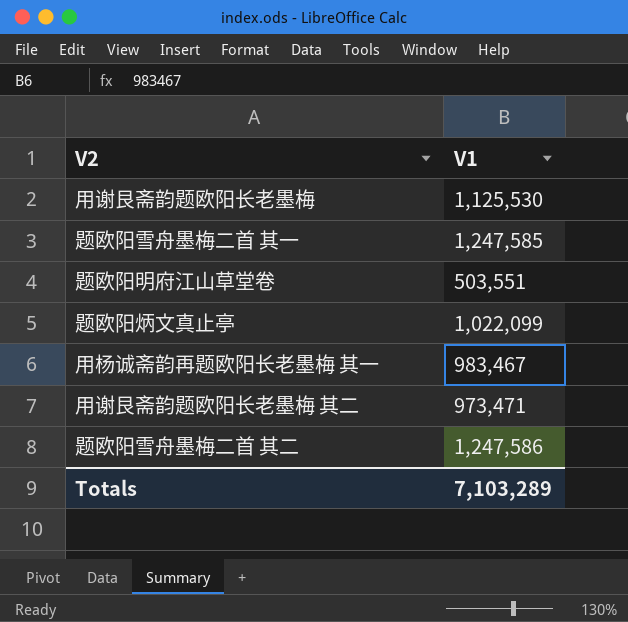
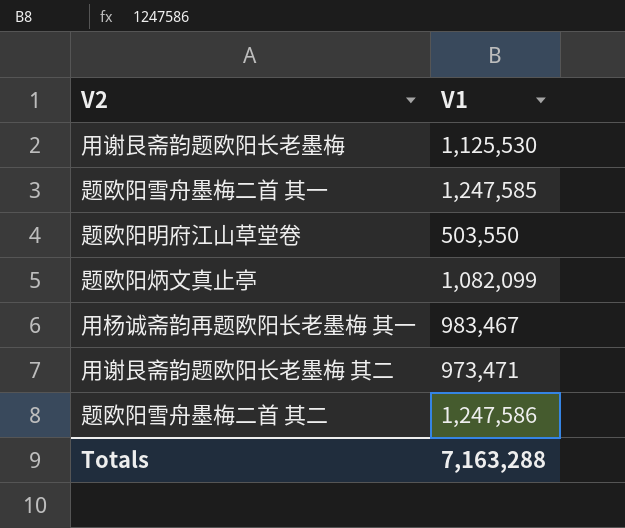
题欧阳明府江山草堂卷 | V1: 503,551 -> 503,550
题欧阳炳文真止亭 | V1: 1,022,099 -> 1,082,099
Totals | V1: 7,103,289 -> 7,163,288

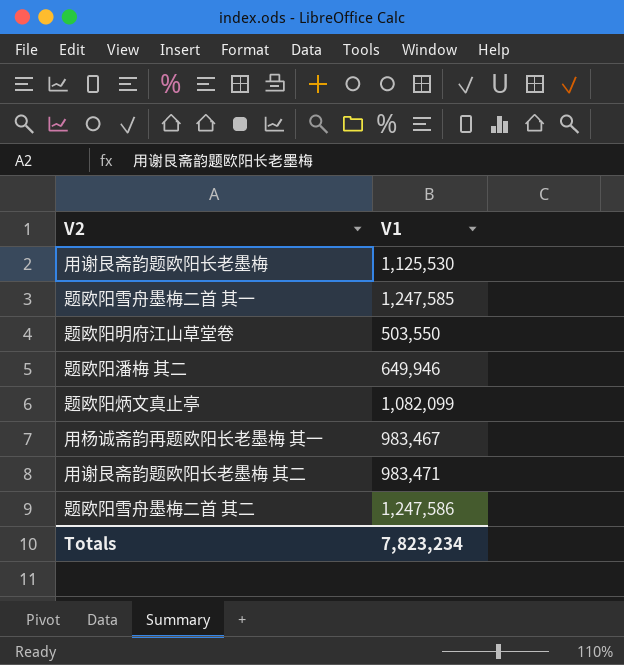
row 题欧阳潘梅 其二: none -> 649,946
用谢艮斋韵题欧阳长老墨梅 其二 | V1: 973,471 -> 983,471
Totals | V1: 7,163,288 -> 7,823,234

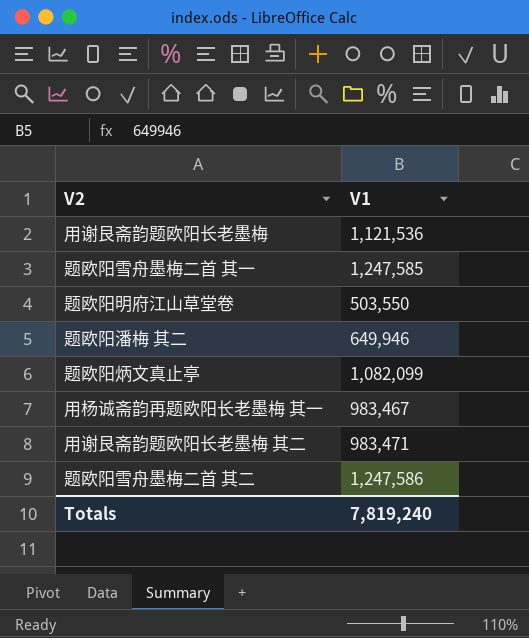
用谢艮斋韵题欧阳长老墨梅 | V1: 1,125,530 -> 1,121,536
Totals | V1: 7,823,234 -> 7,819,240

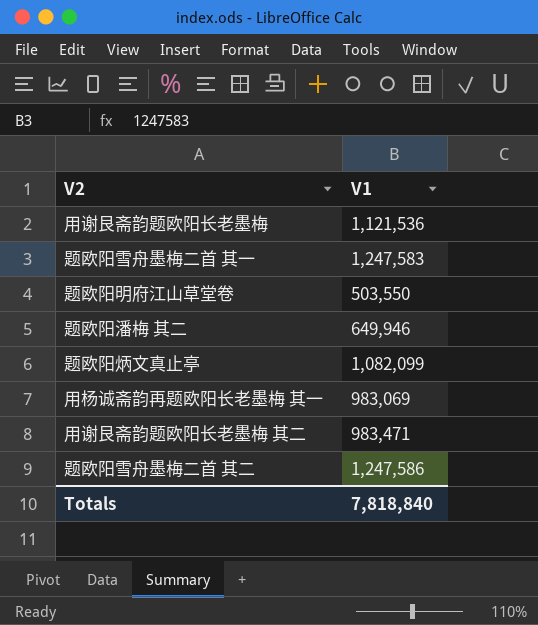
题欧阳雪舟墨梅二首 其一 | V1: 1,247,585 -> 1,247,583
用杨诚斋韵再题欧阳长老墨梅 其一 | V1: 983,467 -> 983,069
Totals | V1: 7,819,240 -> 7,818,840

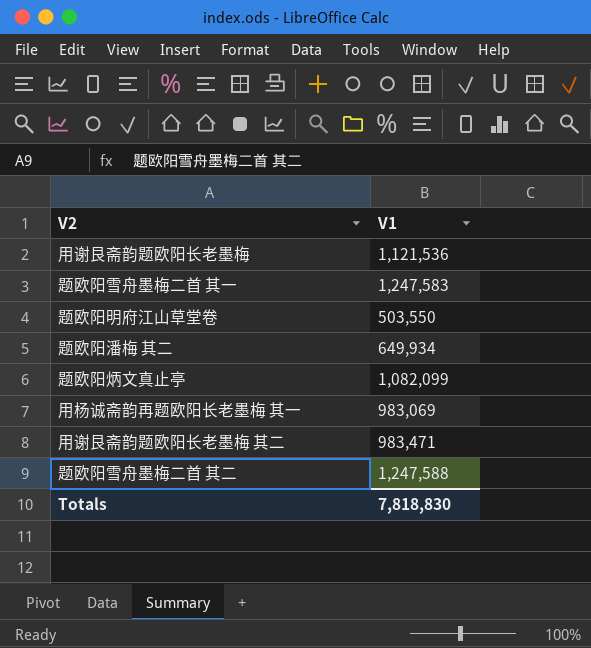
题欧阳潘梅 其二 | V1: 649,946 -> 649,934
题欧阳雪舟墨梅二首 其二 | V1: 1,247,586 -> 1,247,588
Totals | V1: 7,818,840 -> 7,818,830

